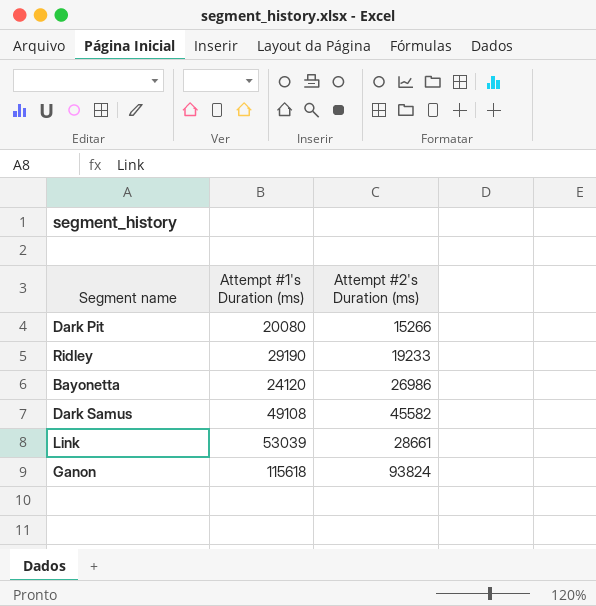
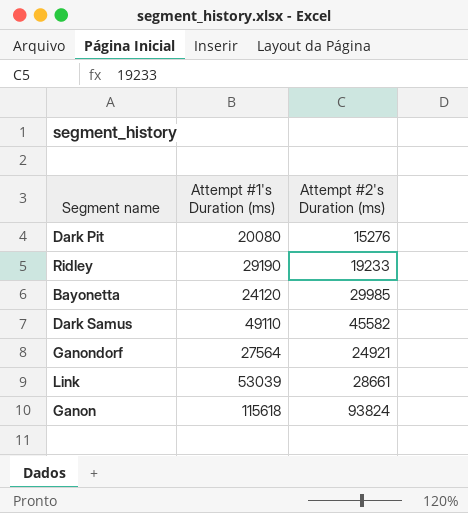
Dark Pit | Attempt #2's Duration (ms): 15266 -> 15276
Bayonetta | Attempt #2's Duration (ms): 26986 -> 29985
Dark Samus | Attempt #1's Duration (ms): 49108 -> 49110
row Ganondorf: none -> 27564 | 24921

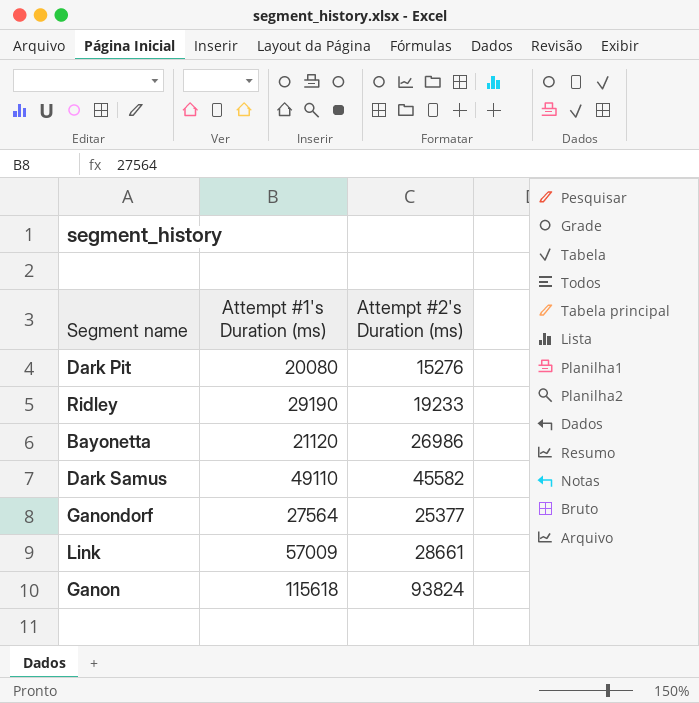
Bayonetta | Attempt #1's Duration (ms): 24120 -> 21120
Bayonetta | Attempt #2's Duration (ms): 29985 -> 26986
Ganondorf | Attempt #2's Duration (ms): 24921 -> 25377
Link | Attempt #1's Duration (ms): 53039 -> 57009

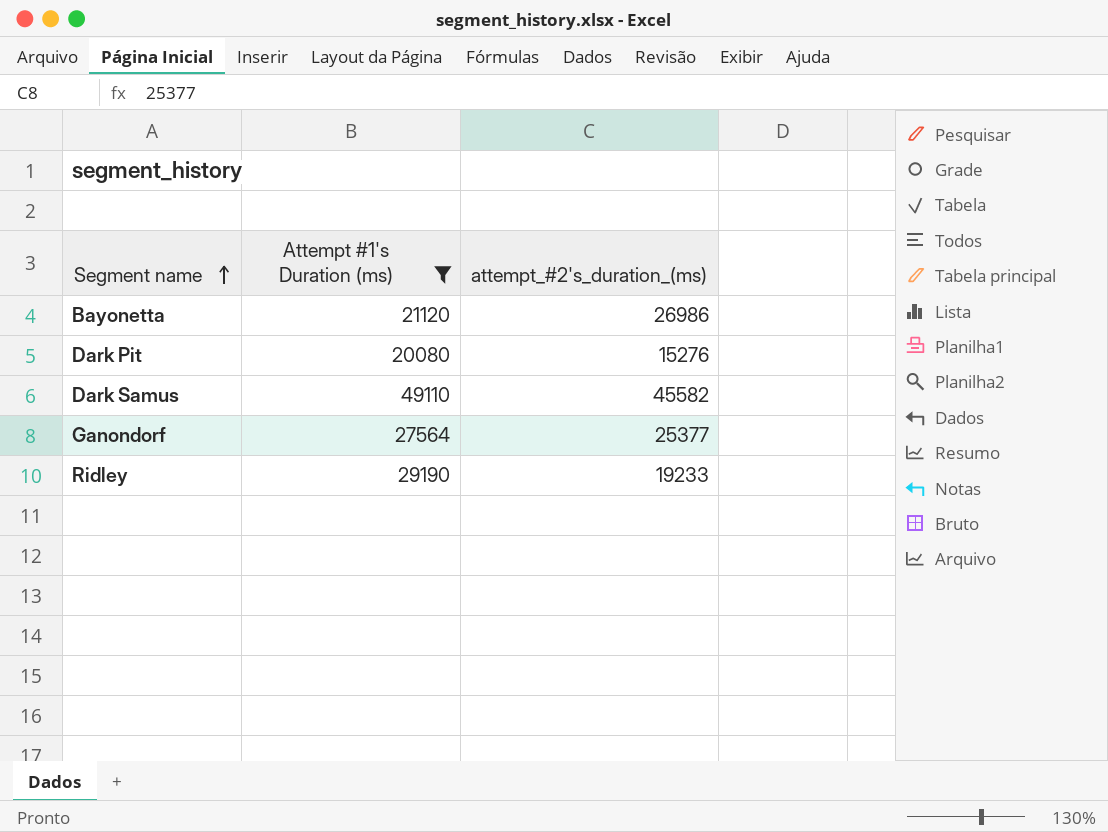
filter: none -> Attempt #1's Duration (ms) <= 49110
row order: none -> Segment name ascending
column name: Attempt #2's Duration (ms) -> attempt_#2's_duration_(ms)

